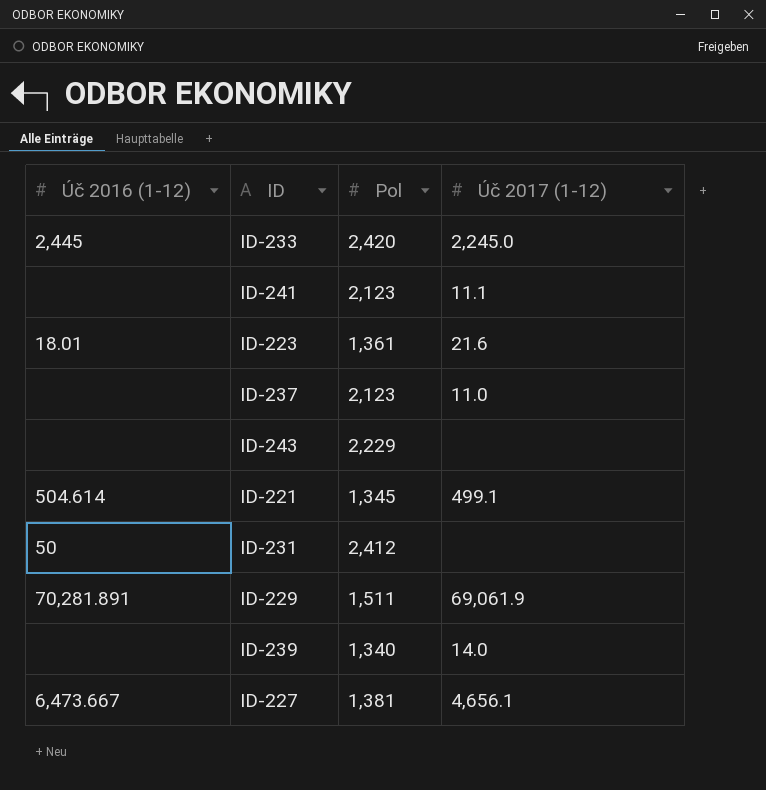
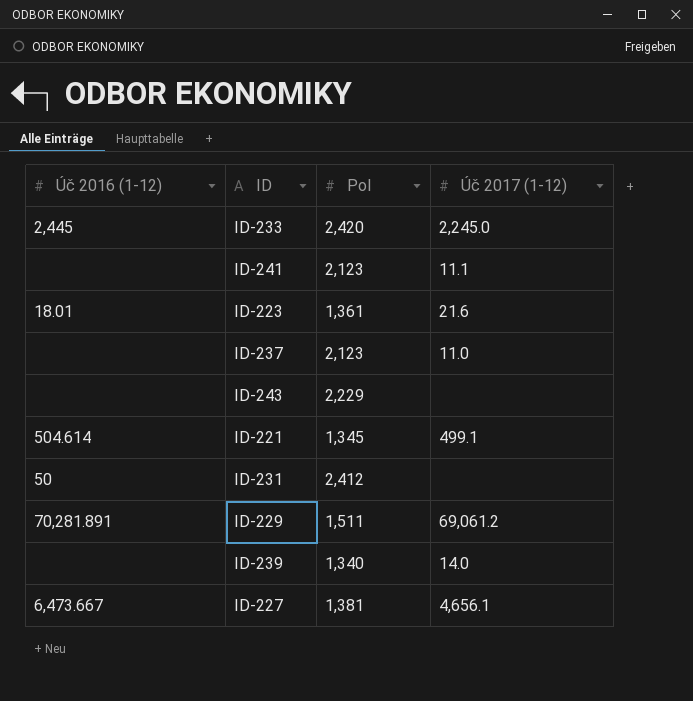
ID-229 | Úč 2017 (1-12): 69,061.9 -> 69,061.2

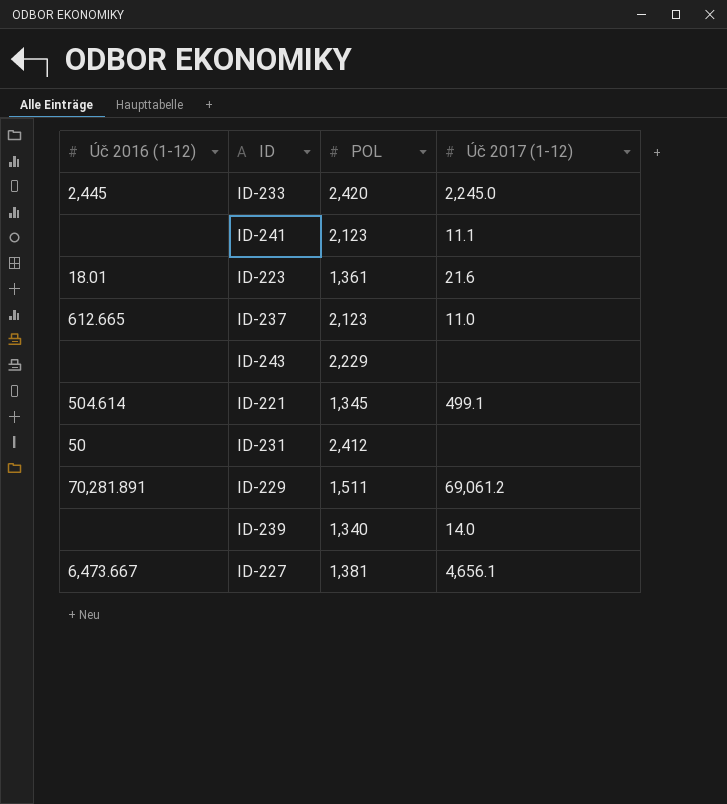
column name: Pol -> POL
ID-237 | Úč 2016 (1-12): none -> 612.665

